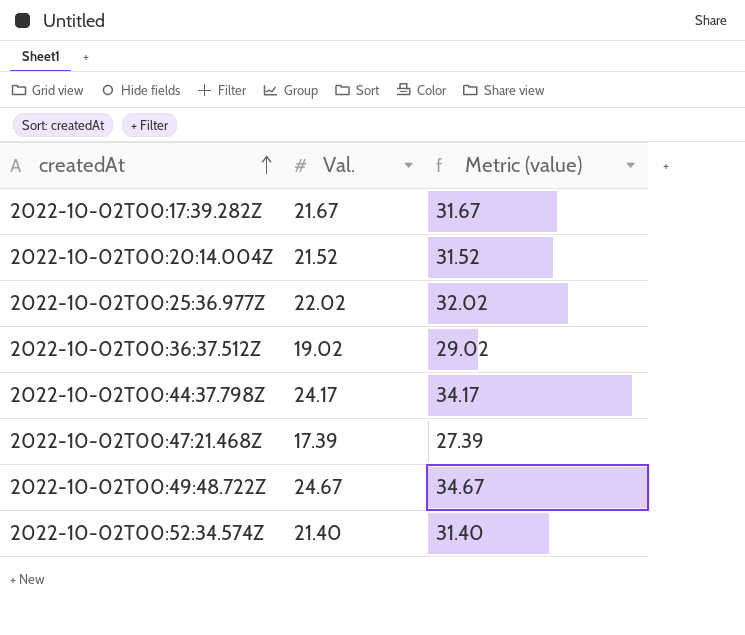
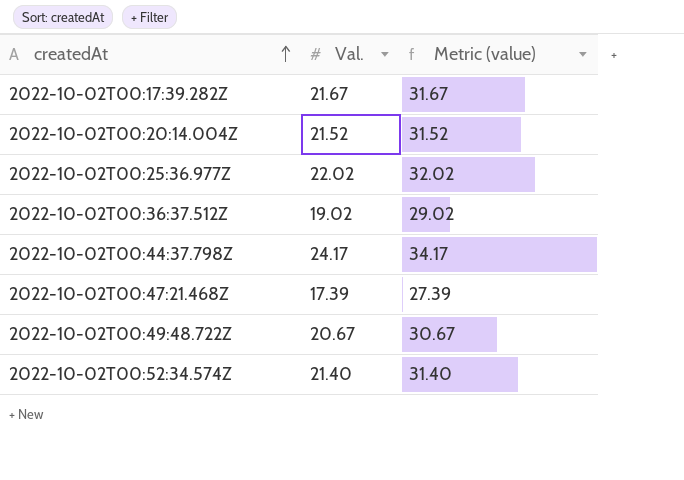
2022-10-02T00:49:48.722Z | Val.: 24.67 -> 20.67
2022-10-02T00:49:48.722Z | Metric (value): 34.67 -> 30.67

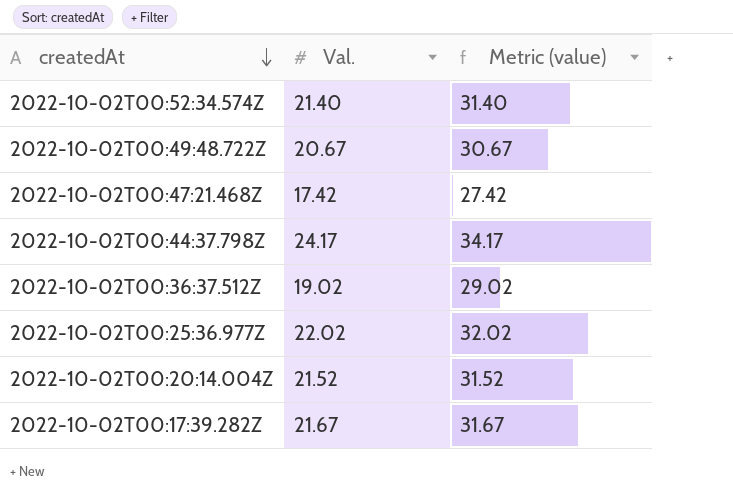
row order: createdAt ascending -> createdAt descending
2022-10-02T00:47:21.468Z | Val.: 17.39 -> 17.42
2022-10-02T00:47:21.468Z | Metric (value): 27.39 -> 27.42

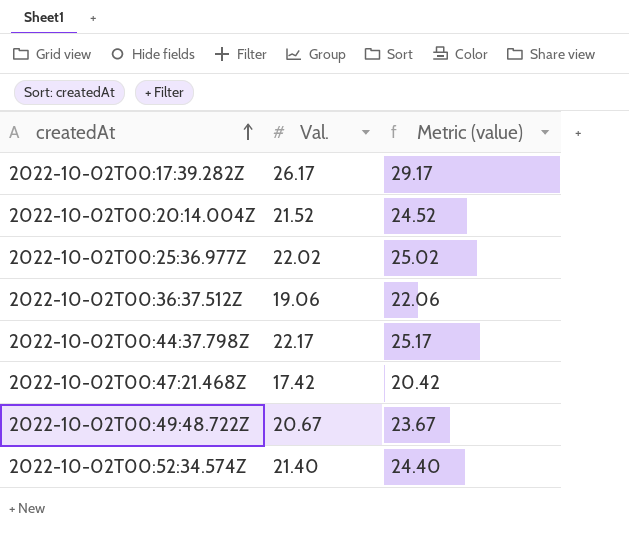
row order: createdAt descending -> createdAt ascending
column Metric (value) | formula: [Val.] + 10 -> [Val.] + 3
2022-10-02T00:17:39.282Z | Val.: 21.67 -> 26.17
2022-10-02T00:36:37.512Z | Val.: 19.02 -> 19.06
2022-10-02T00:44:37.798Z | Val.: 24.17 -> 22.17

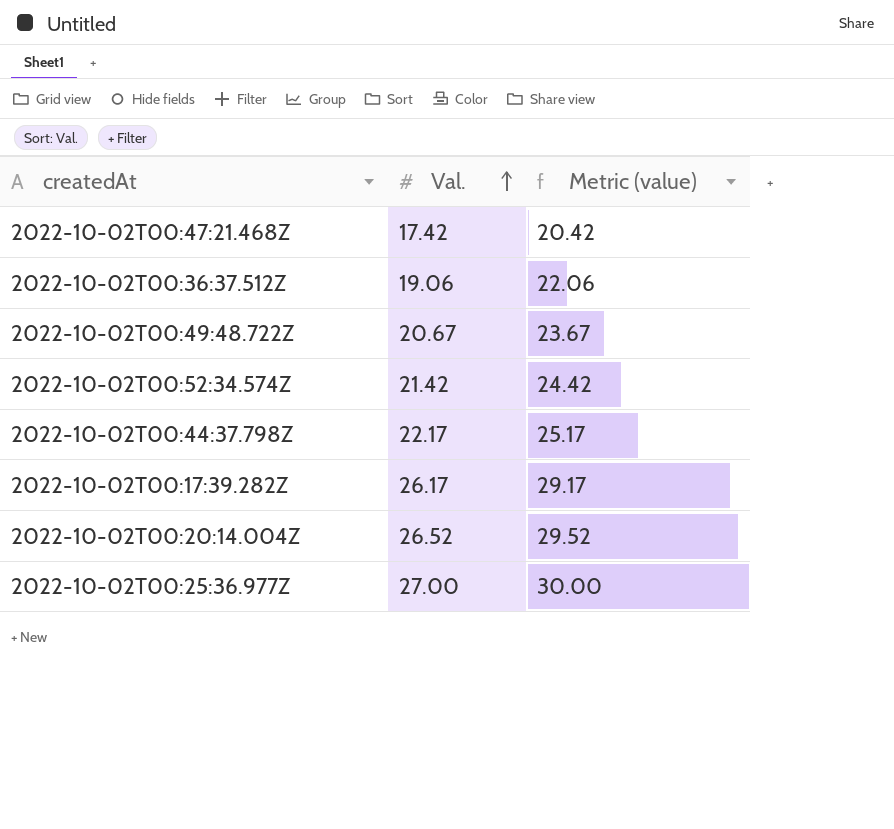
row order: createdAt ascending -> Val. ascending
2022-10-02T00:52:34.574Z | Val.: 21.40 -> 21.42
2022-10-02T00:52:34.574Z | Metric (value): 24.40 -> 24.42
2022-10-02T00:20:14.004Z | Val.: 21.52 -> 26.52
2022-10-02T00:20:14.004Z | Metric (value): 24.52 -> 29.52
2022-10-02T00:25:36.977Z | Val.: 22.02 -> 27.00
2022-10-02T00:25:36.977Z | Metric (value): 25.02 -> 30.00

